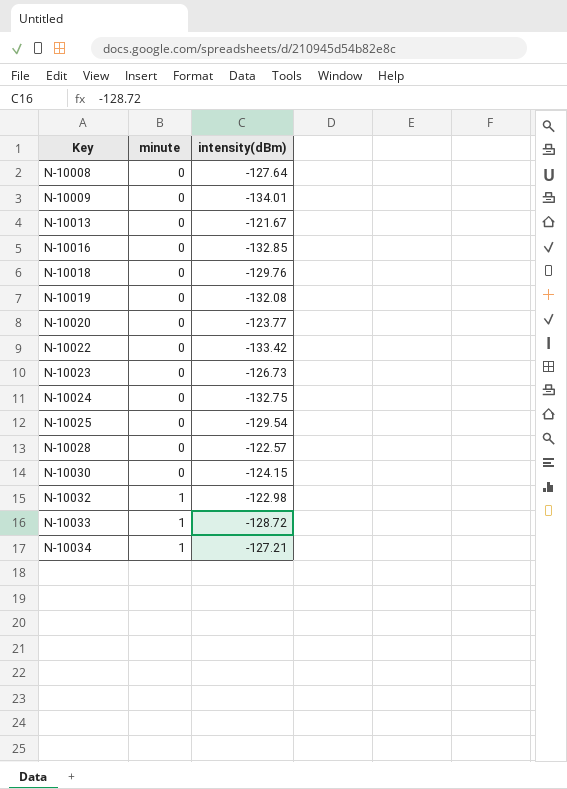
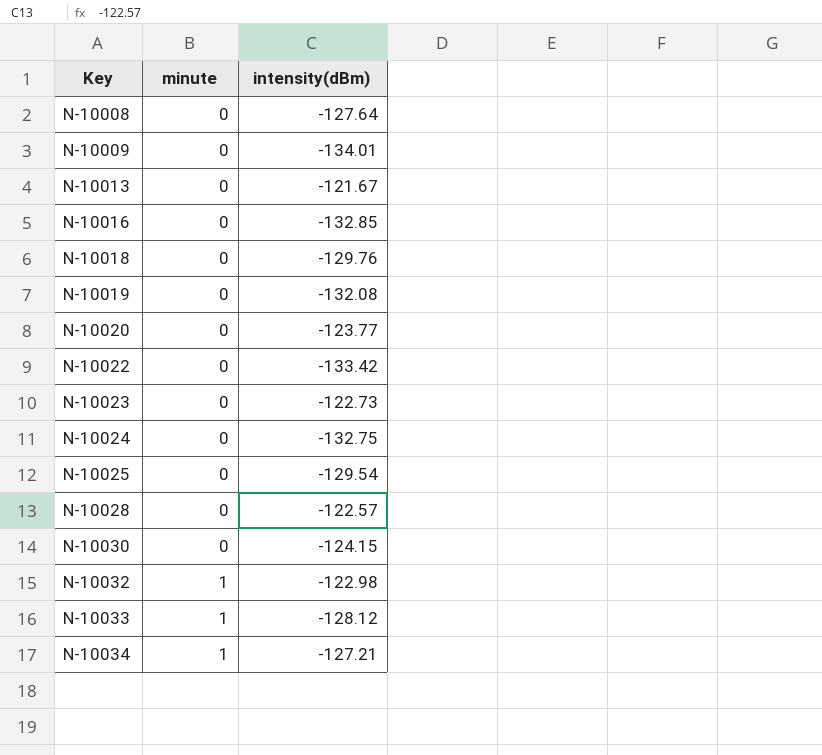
N-10023 | intensity(dBm): -126.73 -> -122.73
N-10033 | intensity(dBm): -128.72 -> -128.12

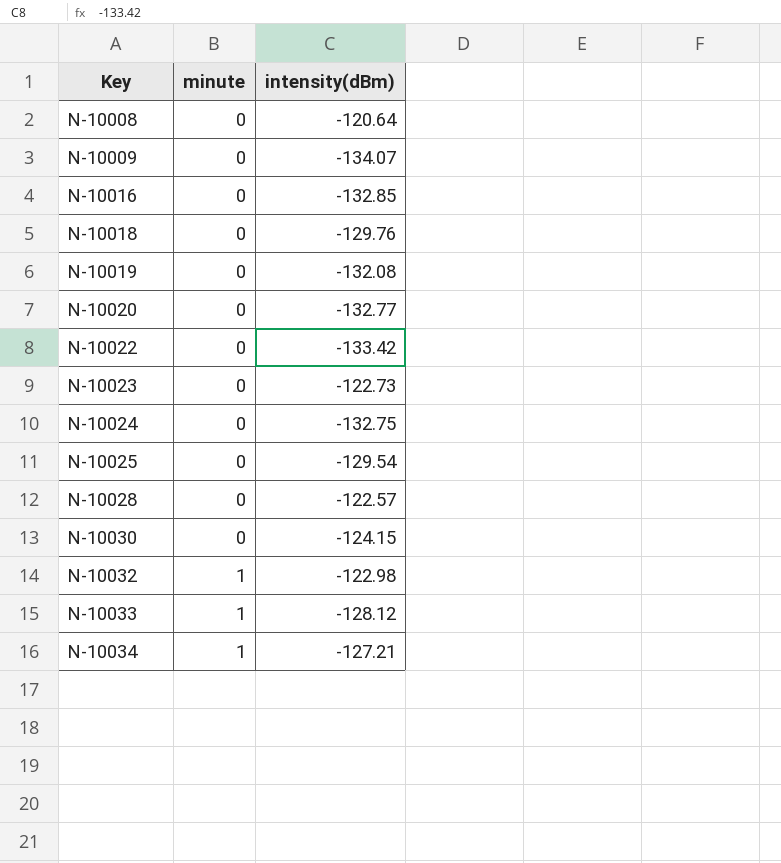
row N-10013: 0 | -121.67 -> none
N-10008 | intensity(dBm): -127.64 -> -120.64
N-10009 | intensity(dBm): -134.01 -> -134.07
N-10020 | intensity(dBm): -123.77 -> -132.77

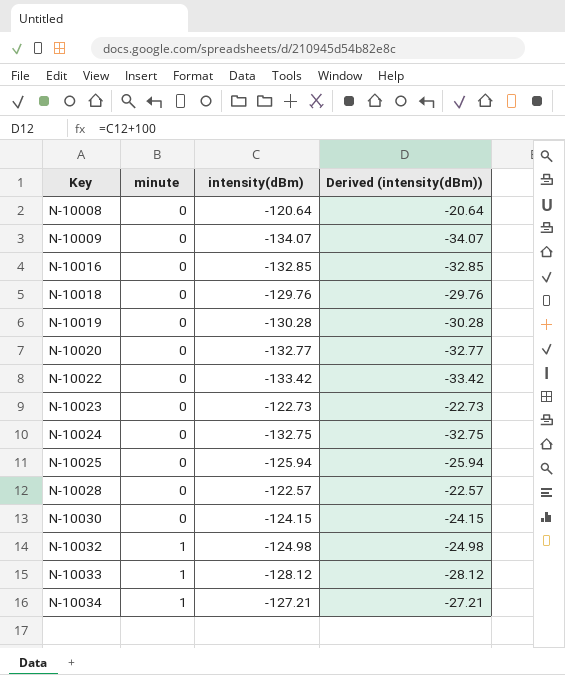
column Derived (intensity(dBm)) | formula: none -> [intensity(dBm)] + 100
N-10019 | intensity(dBm): -132.08 -> -130.28
N-10025 | intensity(dBm): -129.54 -> -125.94
N-10032 | intensity(dBm): -122.98 -> -124.98

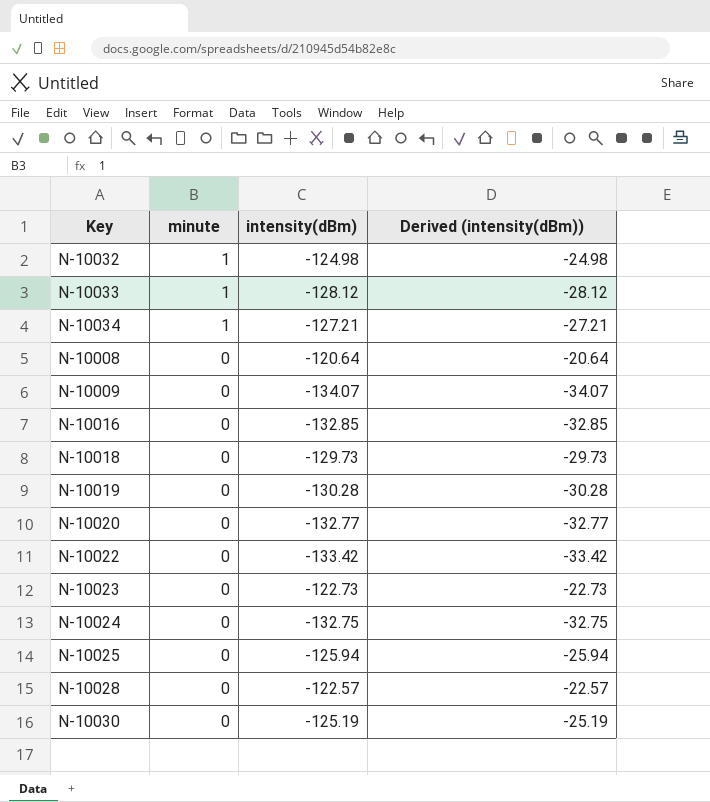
row order: Key ascending -> minute descending
N-10018 | intensity(dBm): -129.76 -> -129.73
N-10018 | Derived (intensity(dBm)): -29.76 -> -29.73
N-10030 | intensity(dBm): -124.15 -> -125.19
N-10030 | Derived (intensity(dBm)): -24.15 -> -25.19

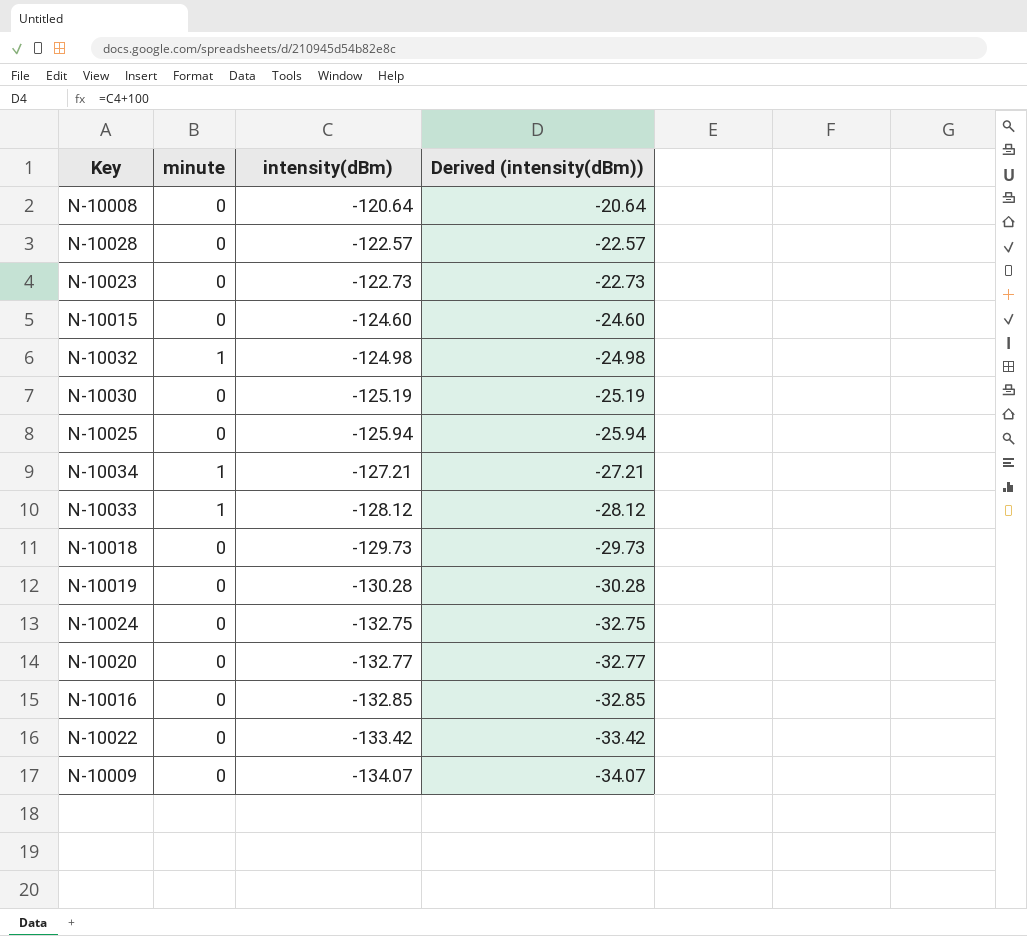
row order: minute descending -> intensity(dBm) descending
row N-10015: none -> 0 | -124.60 | -24.60

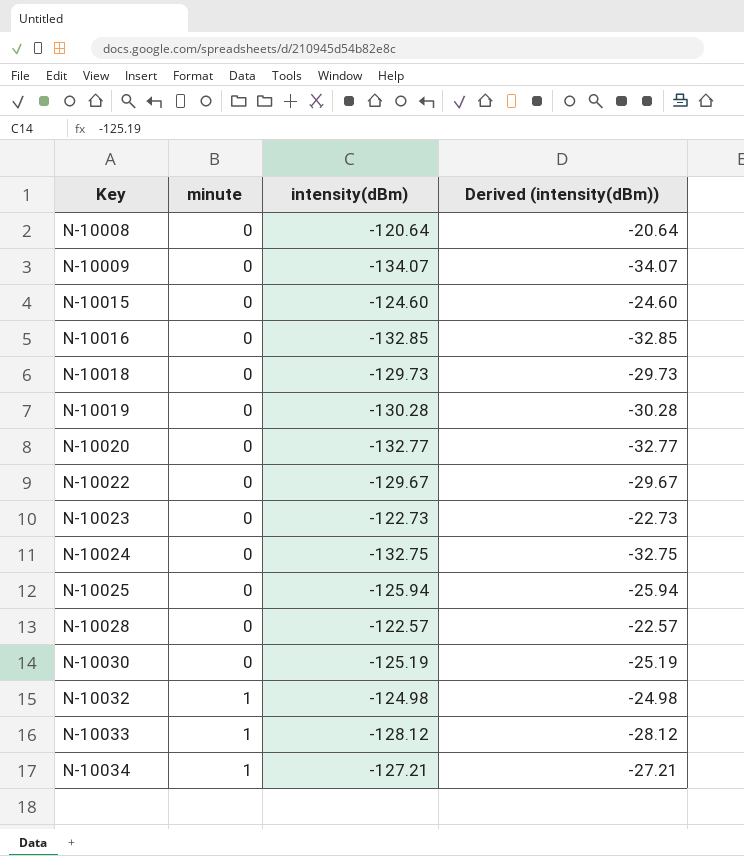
row order: intensity(dBm) descending -> Key ascending
N-10022 | intensity(dBm): -133.42 -> -129.67
N-10022 | Derived (intensity(dBm)): -33.42 -> -29.67

